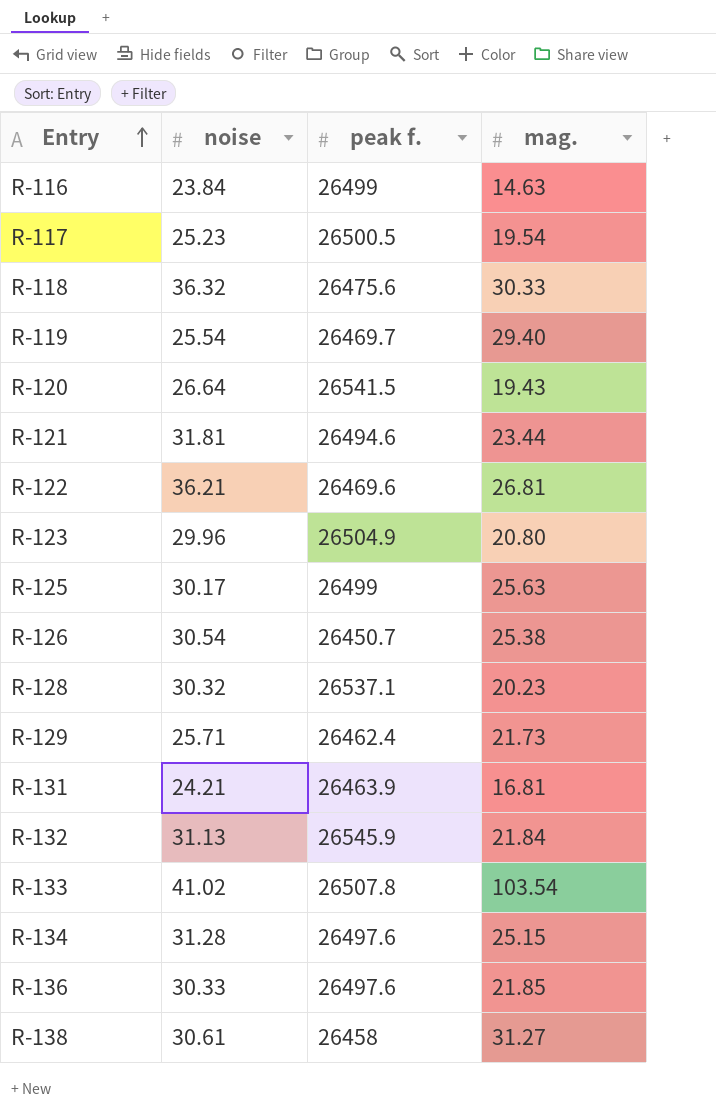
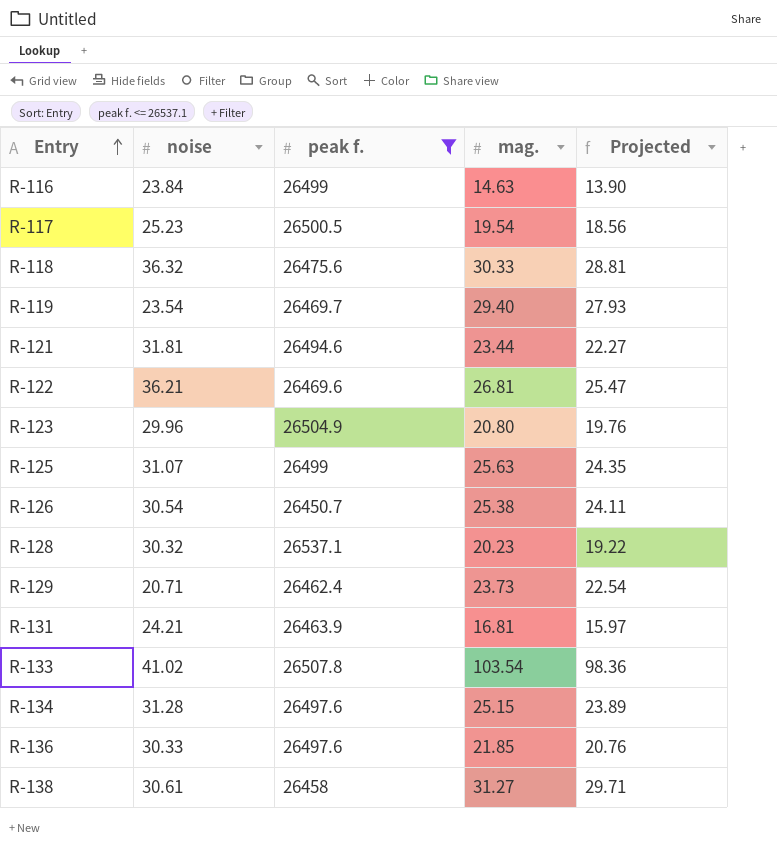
filter: none -> peak f. <= 26537.1
column Projected | formula: none -> [mag.] * 0.95
R-119 | noise: 25.54 -> 23.54
R-125 | noise: 30.17 -> 31.07
R-129 | noise: 25.71 -> 20.71
R-129 | mag.: 21.73 -> 23.73

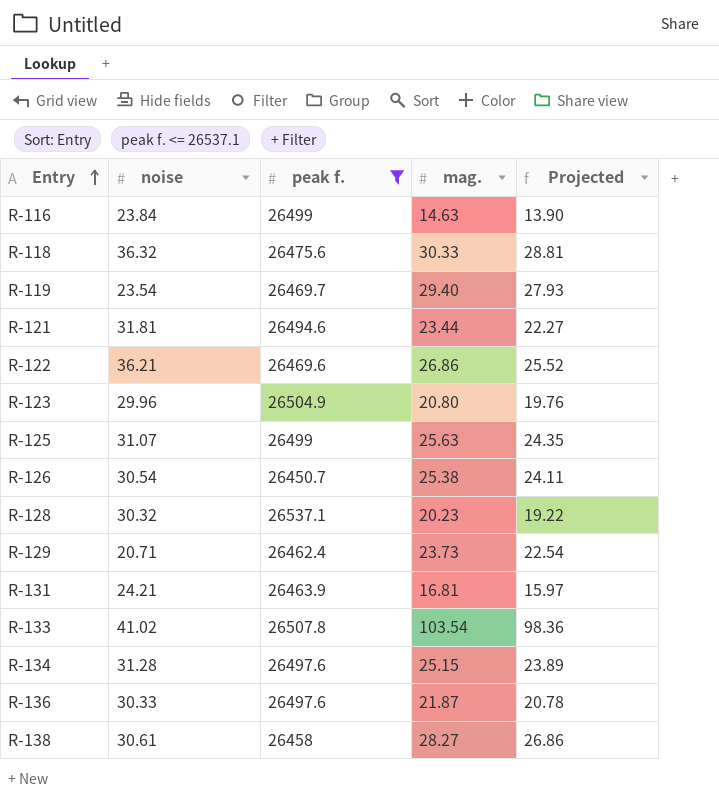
row R-117: 25.23 | 26500.5 | 19.54 | 18.56 -> none
R-122 | mag.: 26.81 -> 26.86
R-122 | Projected: 25.47 -> 25.52
R-136 | mag.: 21.85 -> 21.87
R-136 | Projected: 20.76 -> 20.78
R-138 | mag.: 31.27 -> 28.27
R-138 | Projected: 29.71 -> 26.86

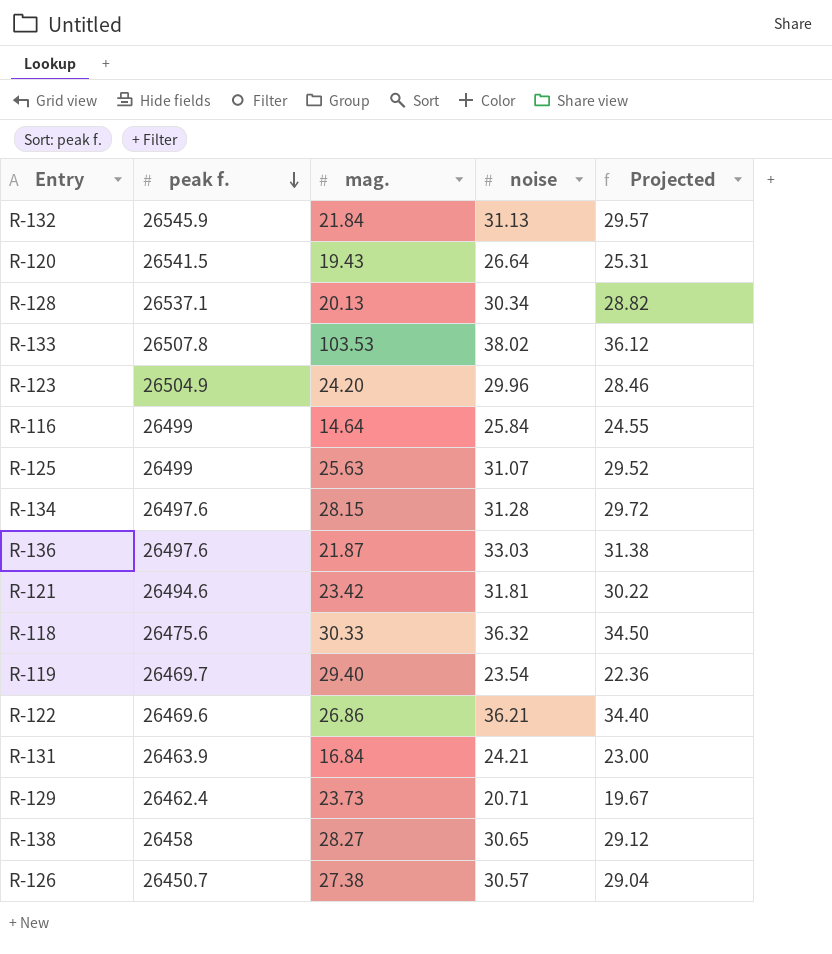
filter: peak f. <= 26537.1 -> none
row order: Entry ascending -> peak f. descending
column noise | position: 2 -> 4
column Projected | formula: [mag.] * 0.95 -> [noise] * 0.95
R-128 | mag.: 20.23 -> 20.13
R-128 | noise: 30.32 -> 30.34
R-133 | mag.: 103.54 -> 103.53
R-133 | noise: 41.02 -> 38.02
R-123 | mag.: 20.80 -> 24.20
R-116 | mag.: 14.63 -> 14.64
R-116 | noise: 23.84 -> 25.84
R-134 | mag.: 25.15 -> 28.15
R-136 | noise: 30.33 -> 33.03
R-121 | mag.: 23.44 -> 23.42
R-131 | mag.: 16.81 -> 16.84
R-138 | noise: 30.61 -> 30.65
R-126 | mag.: 25.38 -> 27.38
R-126 | noise: 30.54 -> 30.57

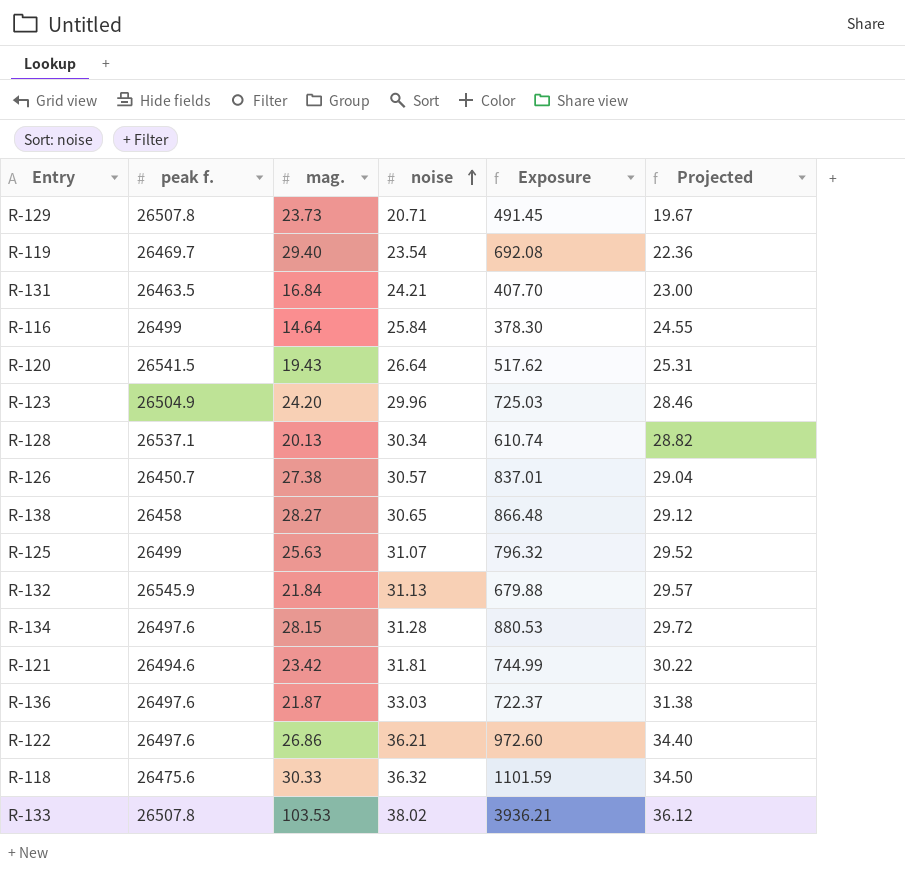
row order: peak f. descending -> noise ascending
column Exposure | formula: none -> [mag.] * [noise]
R-129 | peak f.: 26462.4 -> 26507.8
R-131 | peak f.: 26463.9 -> 26463.5
R-122 | peak f.: 26469.6 -> 26497.6

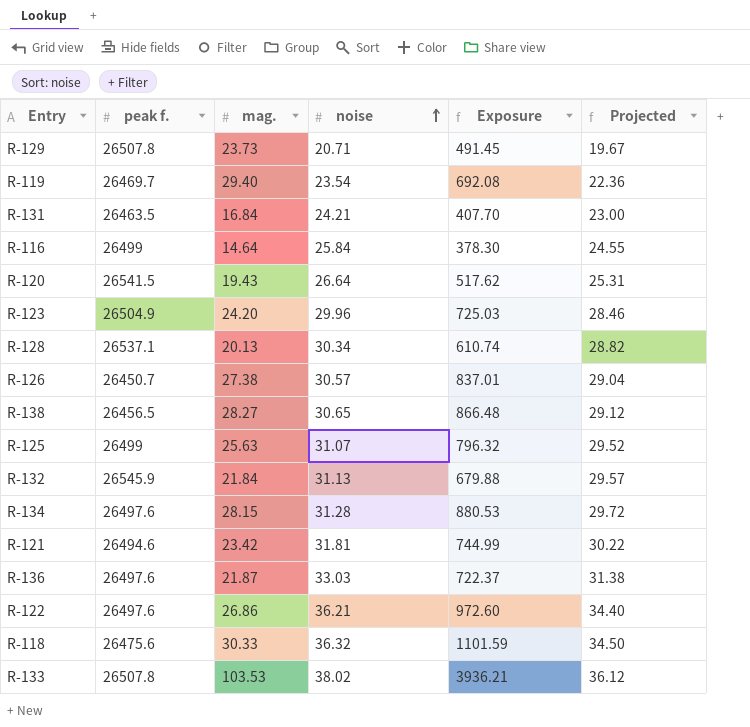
R-138 | peak f.: 26458 -> 26456.5

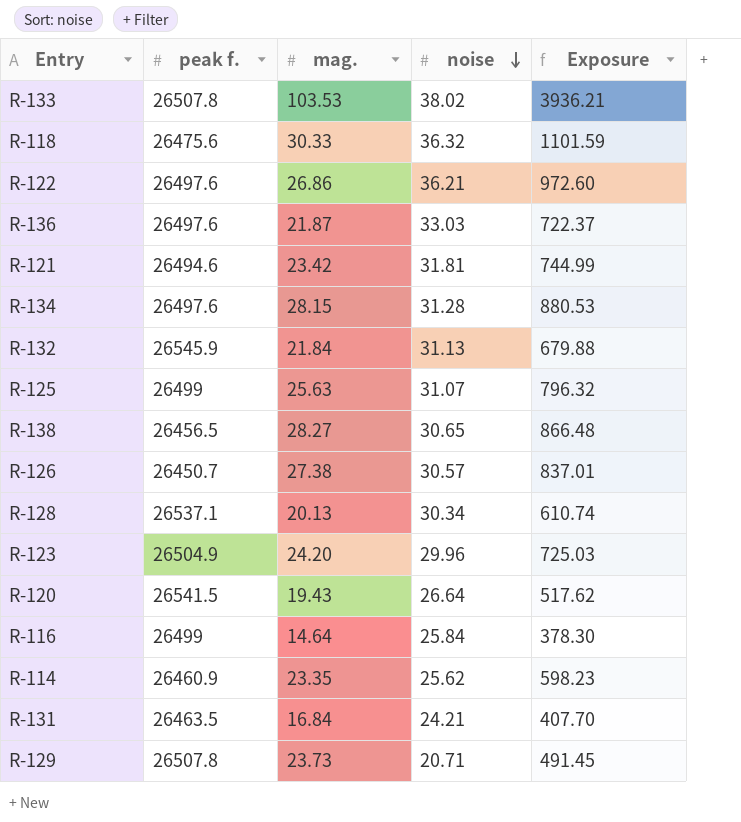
row order: noise ascending -> noise descending
column Projected | formula: [noise] * 0.95 -> none
row R-119: 26469.7 | 29.40 | 23.54 | 692.08 | 22.36 -> none
row R-114: none -> 26460.9 | 23.35 | 25.62 | 598.23

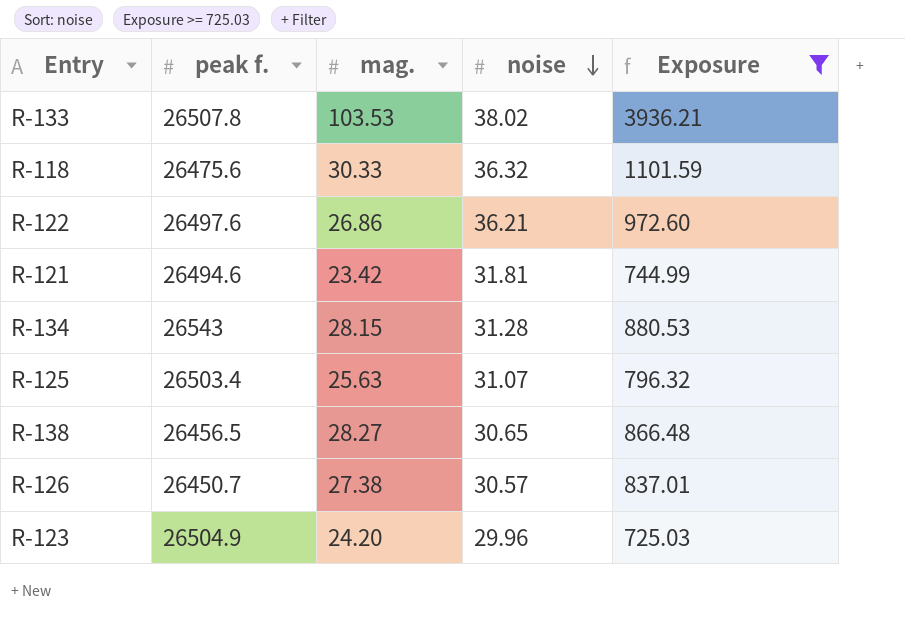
filter: none -> Exposure >= 725.03
R-134 | peak f.: 26497.6 -> 26543
R-125 | peak f.: 26499 -> 26503.4

